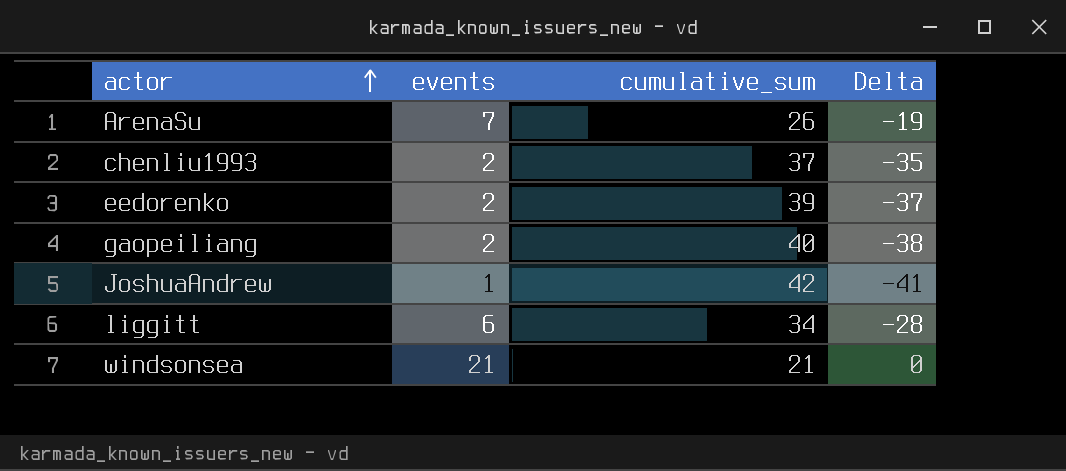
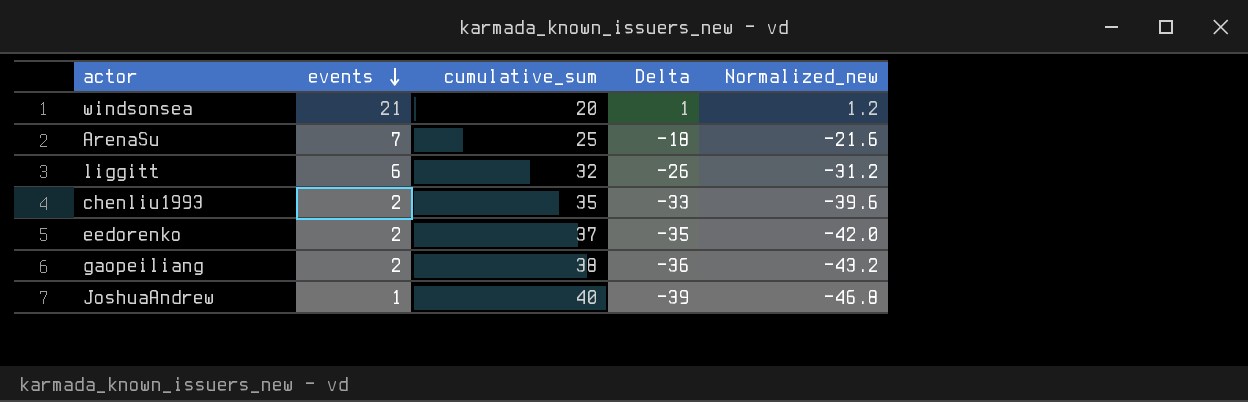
row order: actor ascending -> events descending
column Normalized_new | formula: none -> [Delta] * 1.2
windsonsea | cumulative_sum: 21 -> 20
windsonsea | Delta: 0 -> 1
ArenaSu | cumulative_sum: 26 -> 25
ArenaSu | Delta: -19 -> -18
liggitt | cumulative_sum: 34 -> 32
liggitt | Delta: -28 -> -26
chenliu1993 | cumulative_sum: 37 -> 35
chenliu1993 | Delta: -35 -> -33
eedorenko | cumulative_sum: 39 -> 37
eedorenko | Delta: -37 -> -35
gaopeiliang | cumulative_sum: 40 -> 38
gaopeiliang | Delta: -38 -> -36
JoshuaAndrew | cumulative_sum: 42 -> 40
JoshuaAndrew | Delta: -41 -> -39

